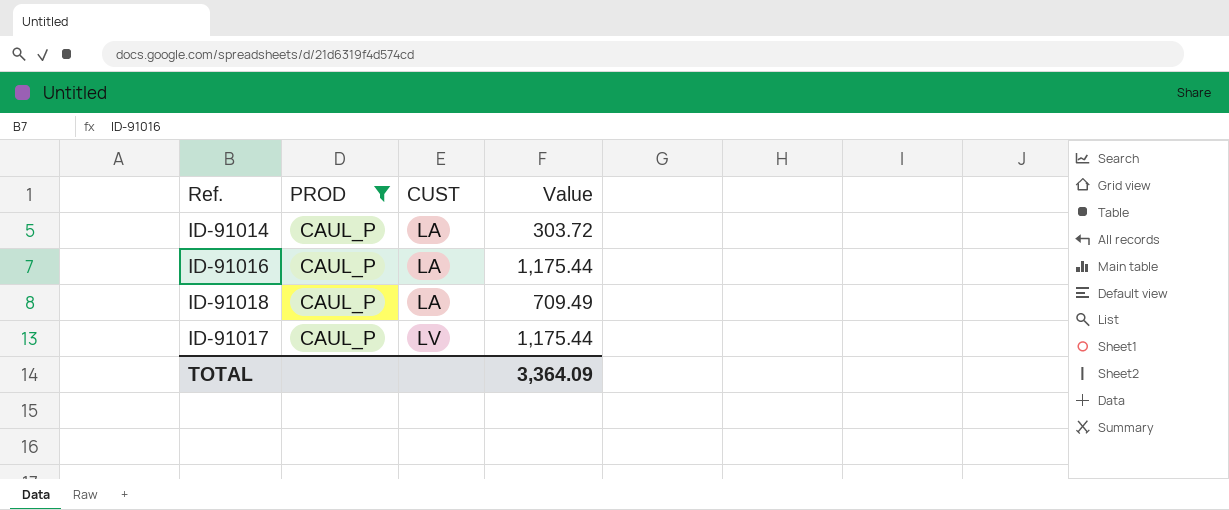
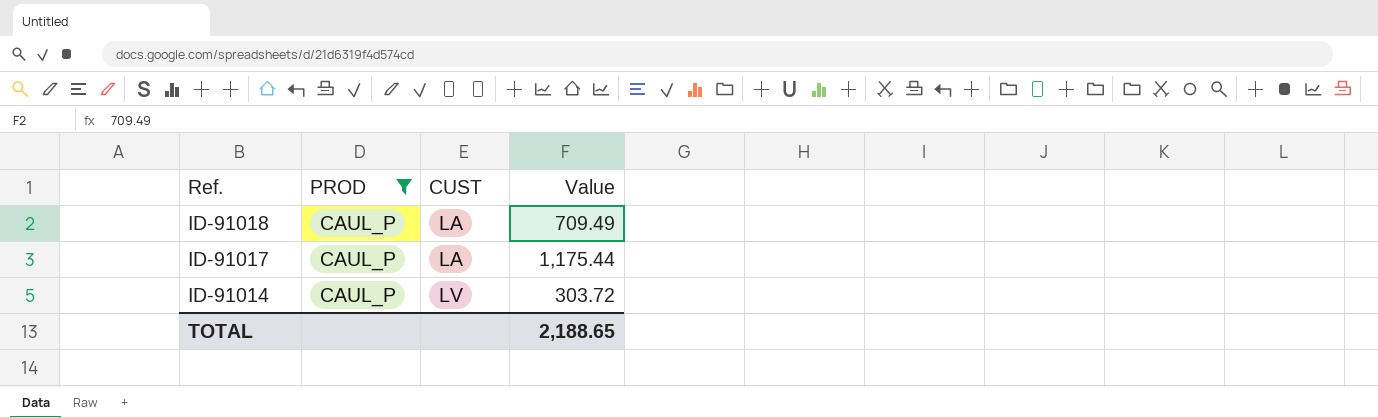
row order: CUST ascending -> Ref. descending
row ID-91016: CAUL_P | LA | 1,175.44 -> none
ID-91017 | CUST: LV -> LA
ID-91014 | CUST: LA -> LV
TOTAL | Value: 3,364.09 -> 2,188.65

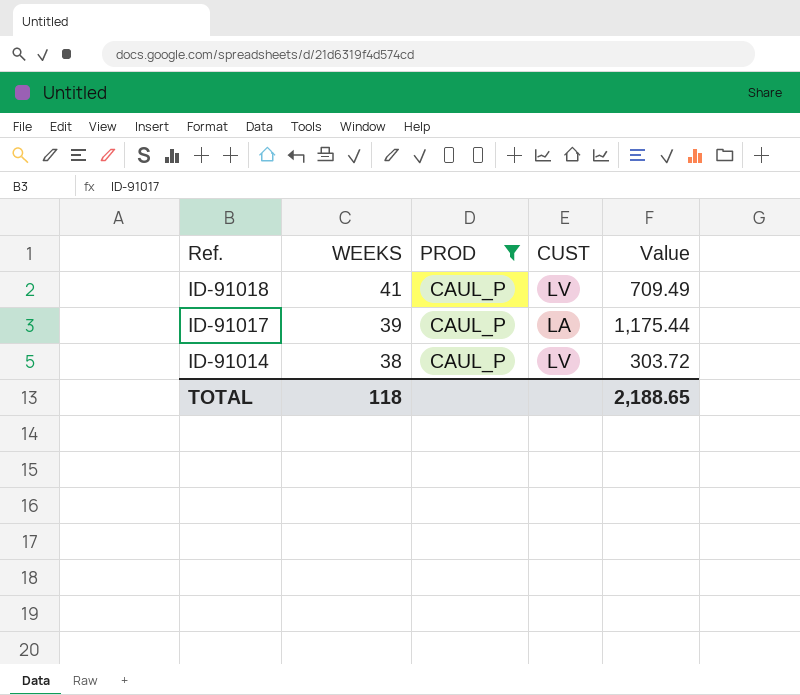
column WEEKS | position: none -> 2
ID-91018 | CUST: LA -> LV

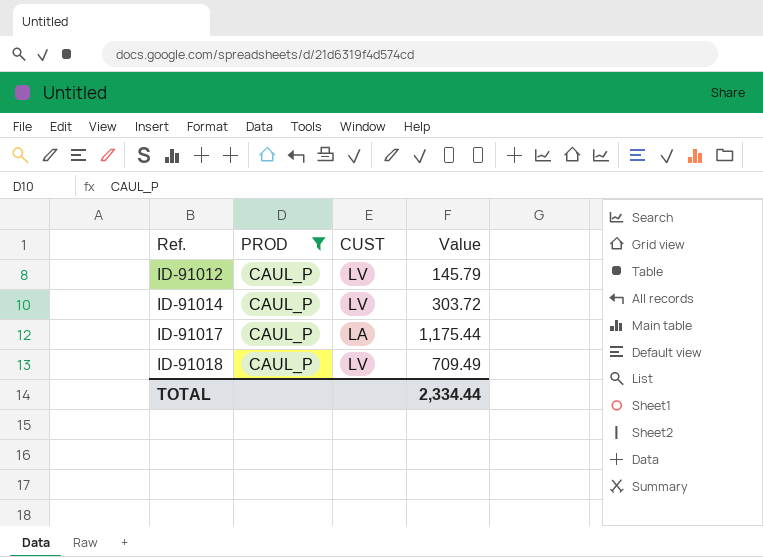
row order: Ref. descending -> Ref. ascending
column WEEKS | position: 2 -> none
row ID-91012: none -> CAUL_P | LV | 145.79
TOTAL | Value: 2,188.65 -> 2,334.44

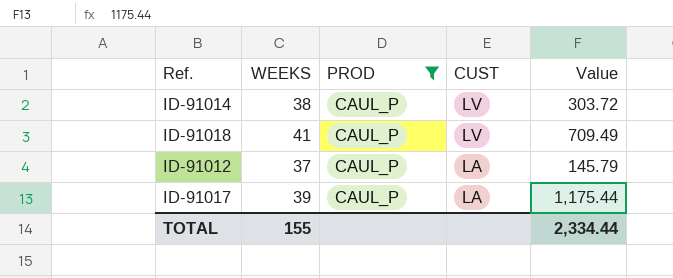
row order: Ref. ascending -> CUST descending
column WEEKS | position: none -> 2
ID-91012 | CUST: LV -> LA

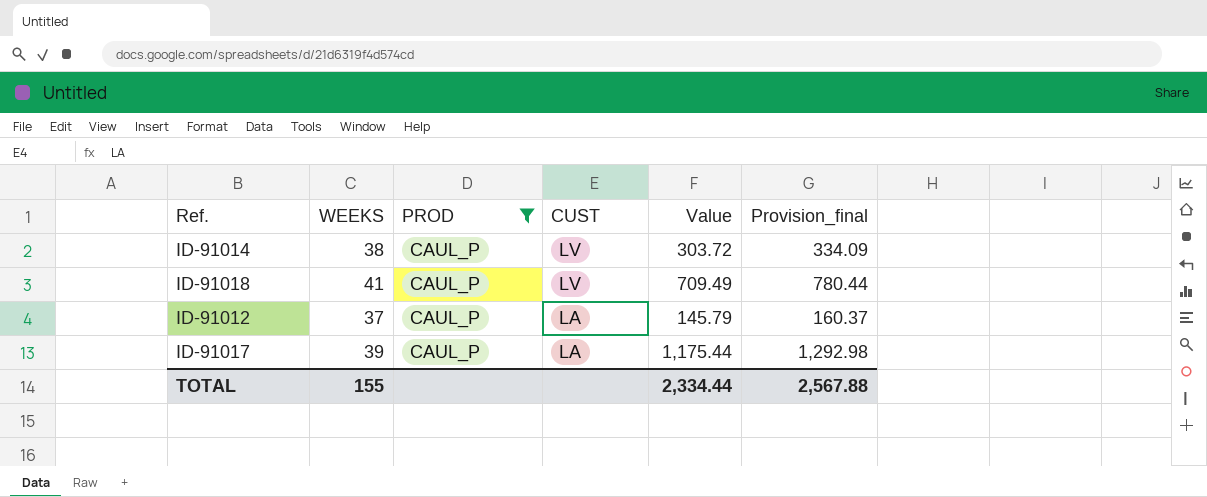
column Provision_final | formula: none -> [Value] * 1.1

